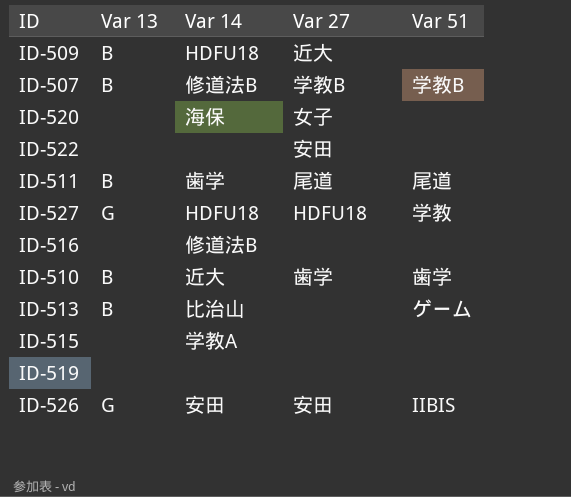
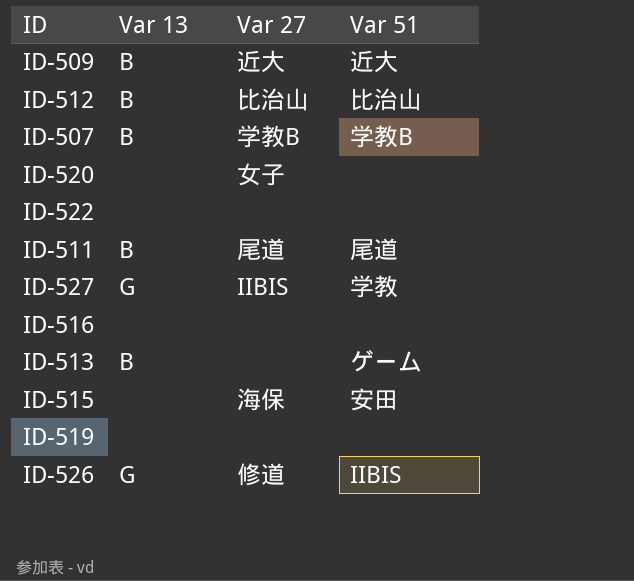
column Var 14 | position: 3 -> none
row ID-510: B | 近大 | 歯学 | 歯学 -> none
ID-509 | Var 51: none -> 近大
row ID-512: none -> B | 比治山 | 比治山
ID-522 | Var 27: 安田 -> none
ID-527 | Var 27: HDFU18 -> IIBIS
ID-515 | Var 27: none -> 海保
ID-515 | Var 51: none -> 安田
ID-526 | Var 27: 安田 -> 修道

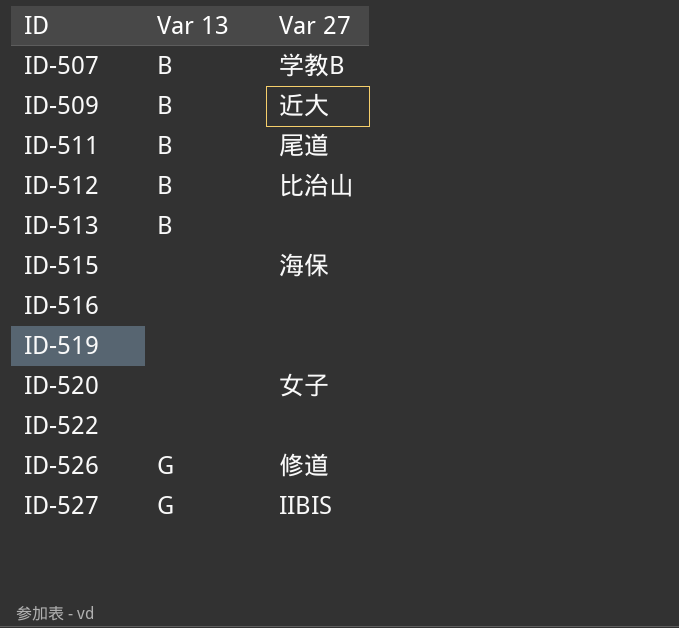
row order: none -> ID ascending
column Var 51 | position: 4 -> none

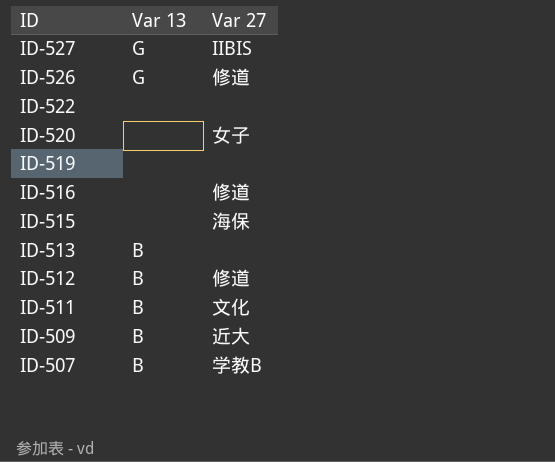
row order: ID ascending -> ID descending
ID-516 | Var 27: none -> 修道
ID-512 | Var 27: 比治山 -> 修道
ID-511 | Var 27: 尾道 -> 文化

